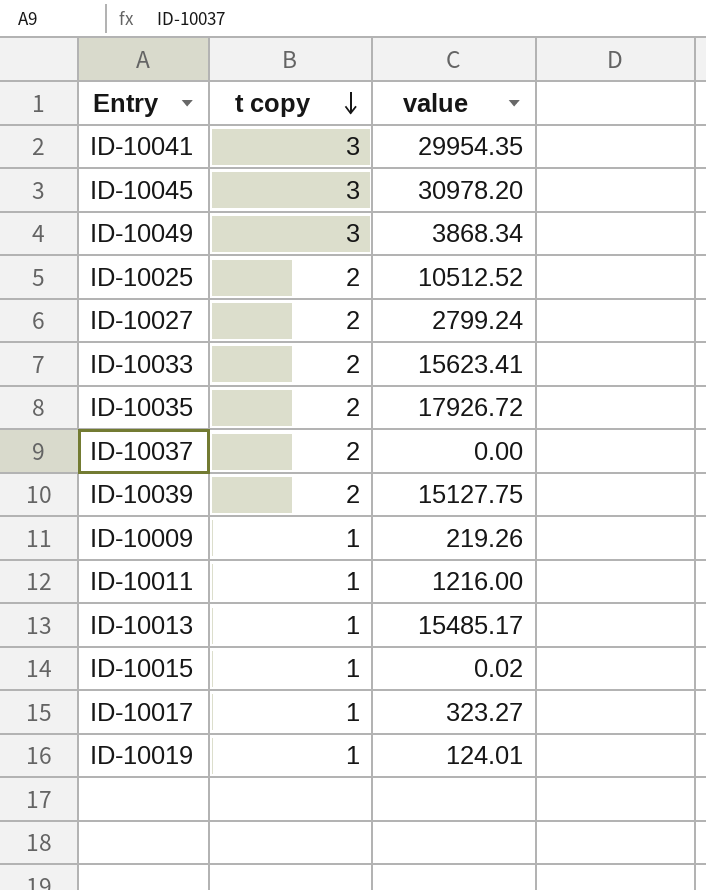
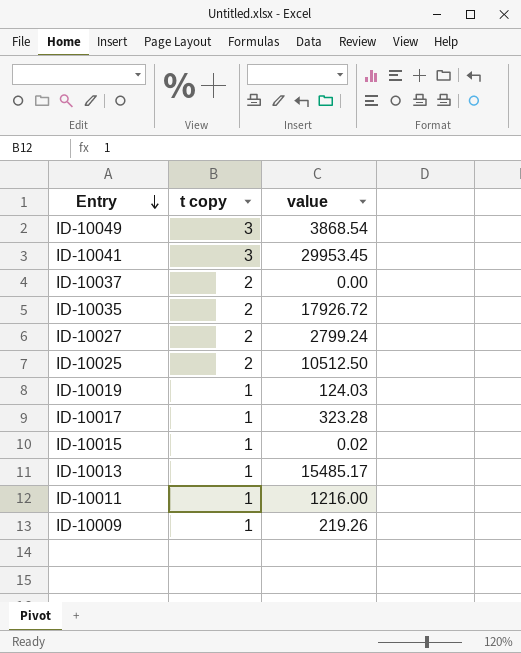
row order: t copy descending -> Entry descending
row ID-10045: 3 | 30978.20 -> none
row ID-10033: 2 | 15623.41 -> none
row ID-10039: 2 | 15127.75 -> none
ID-10049 | value: 3868.34 -> 3868.54
ID-10041 | value: 29954.35 -> 29953.45
ID-10025 | value: 10512.52 -> 10512.50
ID-10019 | value: 124.01 -> 124.03
ID-10017 | value: 323.27 -> 323.28

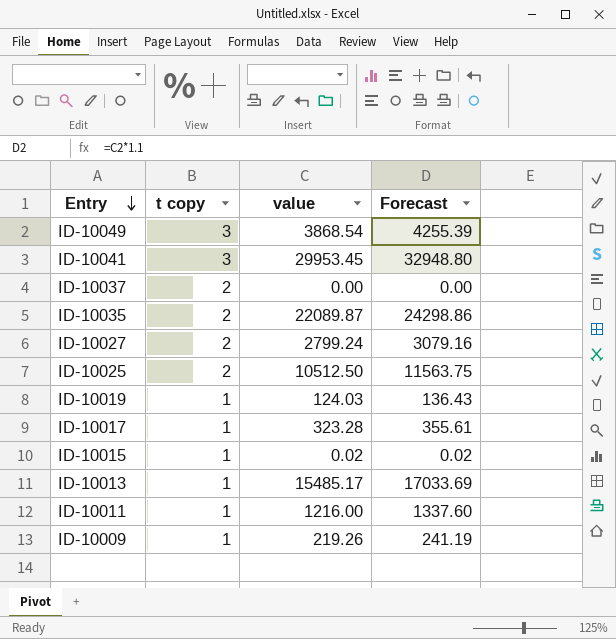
column Forecast | formula: none -> [value] * 1.1
ID-10035 | value: 17926.72 -> 22089.87

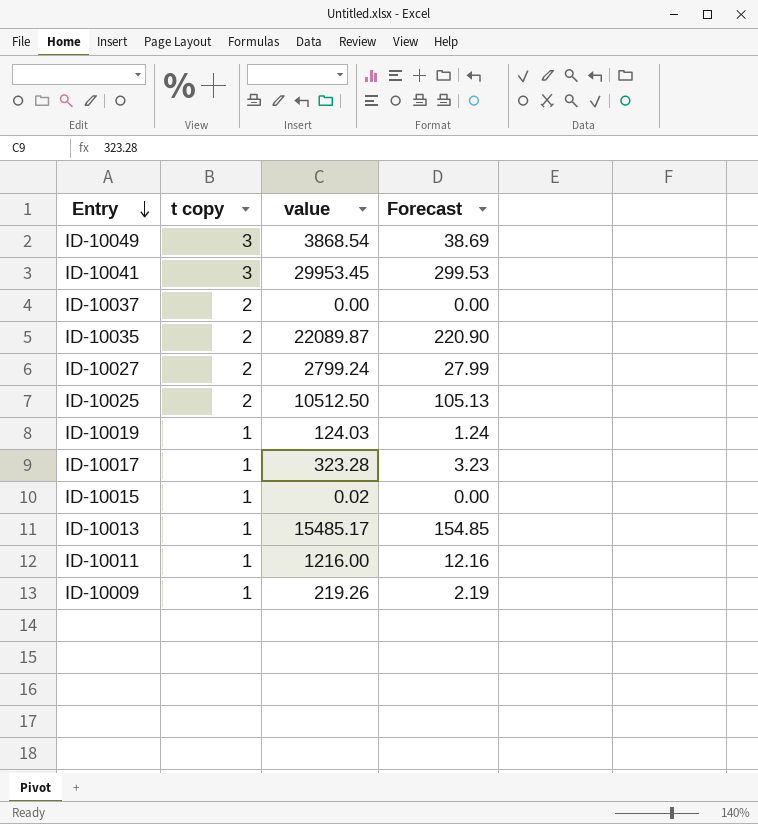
column Forecast | formula: [value] * 1.1 -> [value] * 0.01

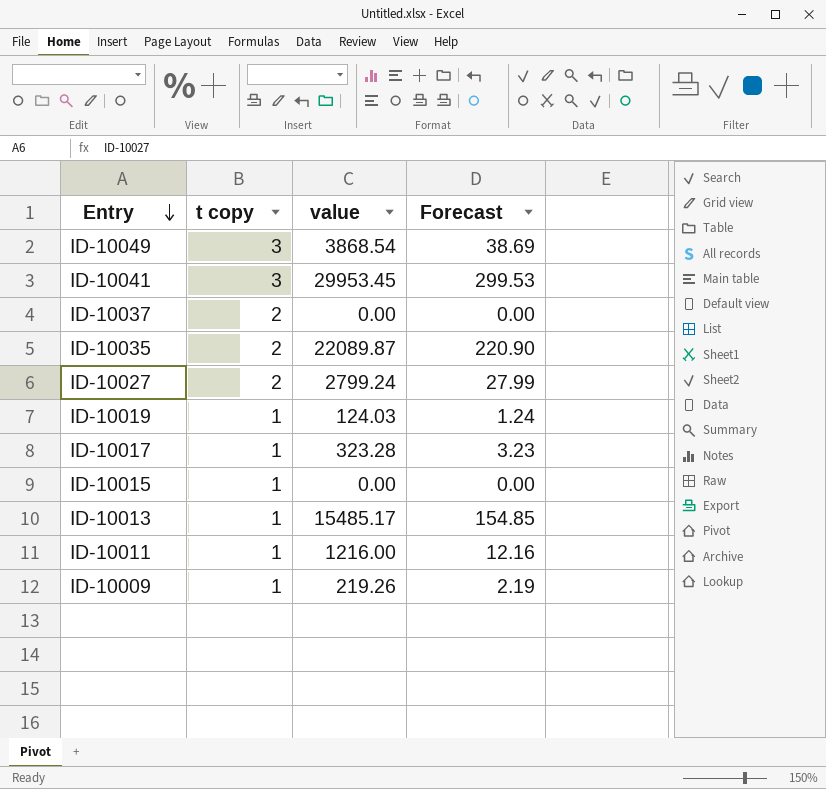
row ID-10025: 2 | 10512.50 | 105.13 -> none
ID-10015 | value: 0.02 -> 0.00

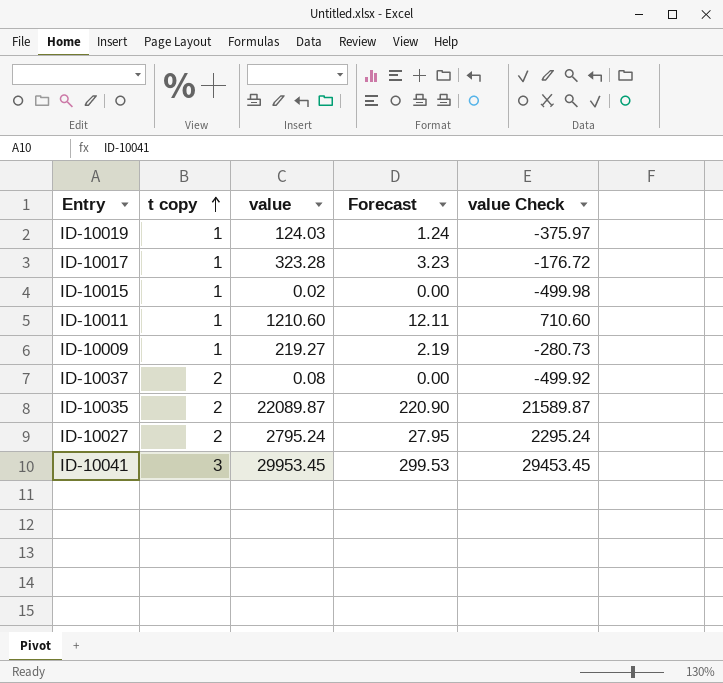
row order: Entry descending -> t copy ascending
column value Check | formula: none -> [value] - 500
row ID-10049: 3 | 3868.54 | 38.69 -> none
row ID-10013: 1 | 15485.17 | 154.85 -> none
ID-10015 | value: 0.00 -> 0.02
ID-10011 | value: 1216.00 -> 1210.60
ID-10011 | Forecast: 12.16 -> 12.11
ID-10009 | value: 219.26 -> 219.27
ID-10037 | value: 0.00 -> 0.08
ID-10027 | value: 2799.24 -> 2795.24
ID-10027 | Forecast: 27.99 -> 27.95

